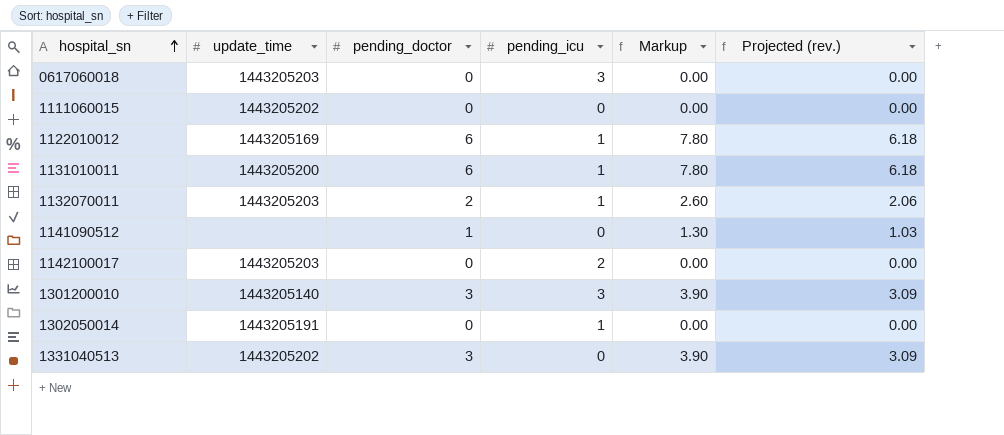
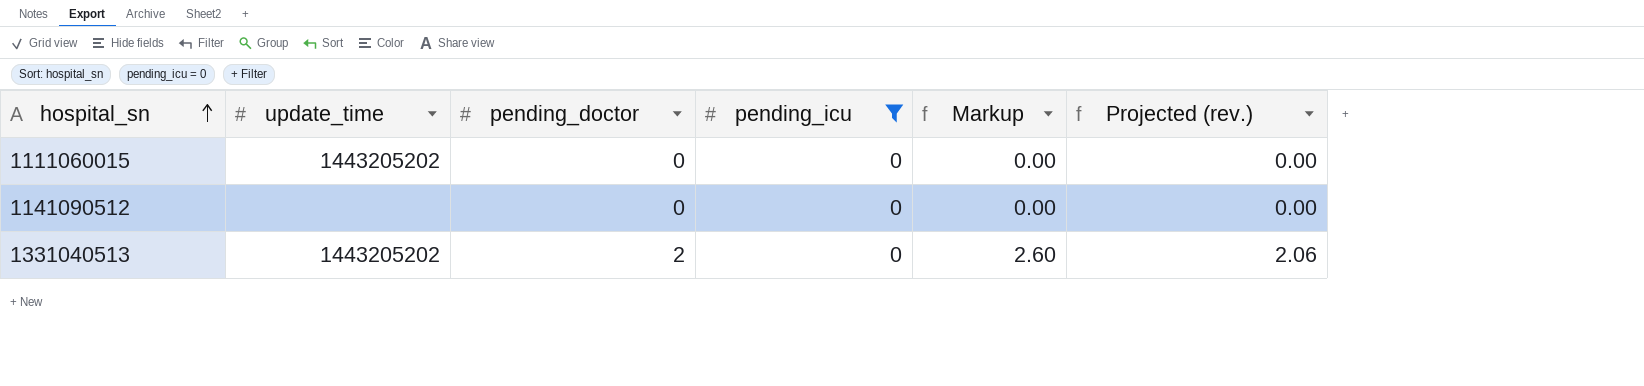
filter: none -> pending_icu = 0
1141090512 | pending_doctor: 1 -> 0
1141090512 | Markup: 1.30 -> 0.00
1141090512 | Projected (rev.): 1.03 -> 0.00
1331040513 | pending_doctor: 3 -> 2
1331040513 | Markup: 3.90 -> 2.60
1331040513 | Projected (rev.): 3.09 -> 2.06

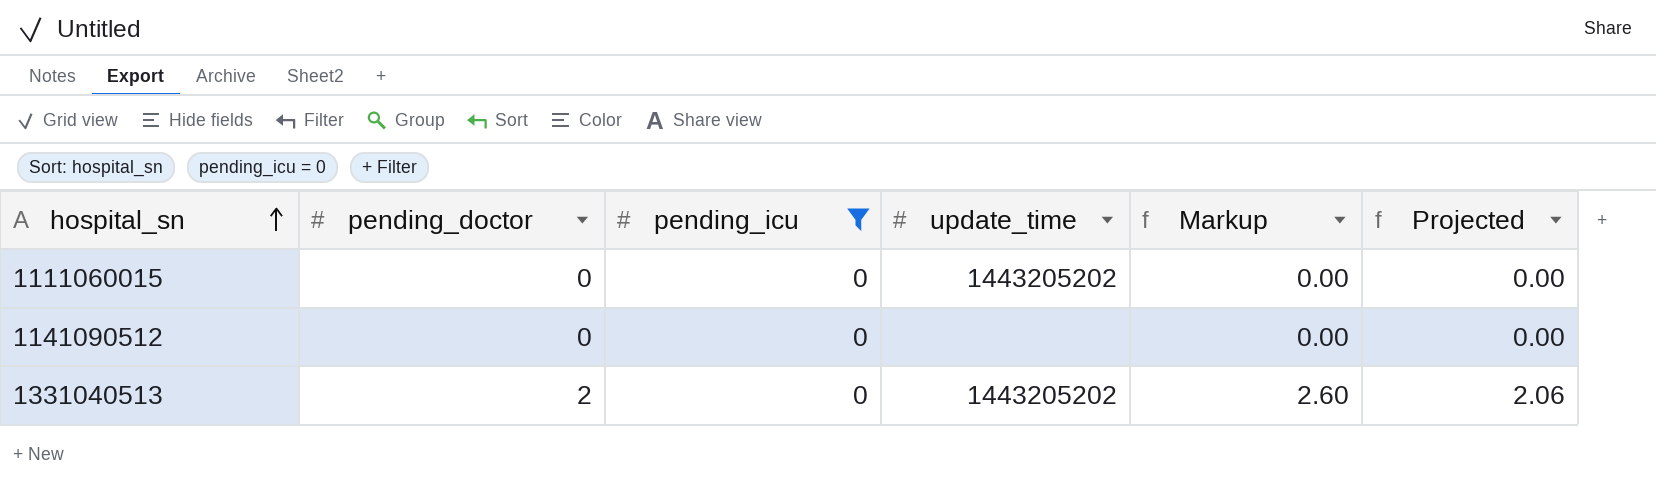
column update_time | position: 2 -> 4
column name: Projected (rev.) -> Projected

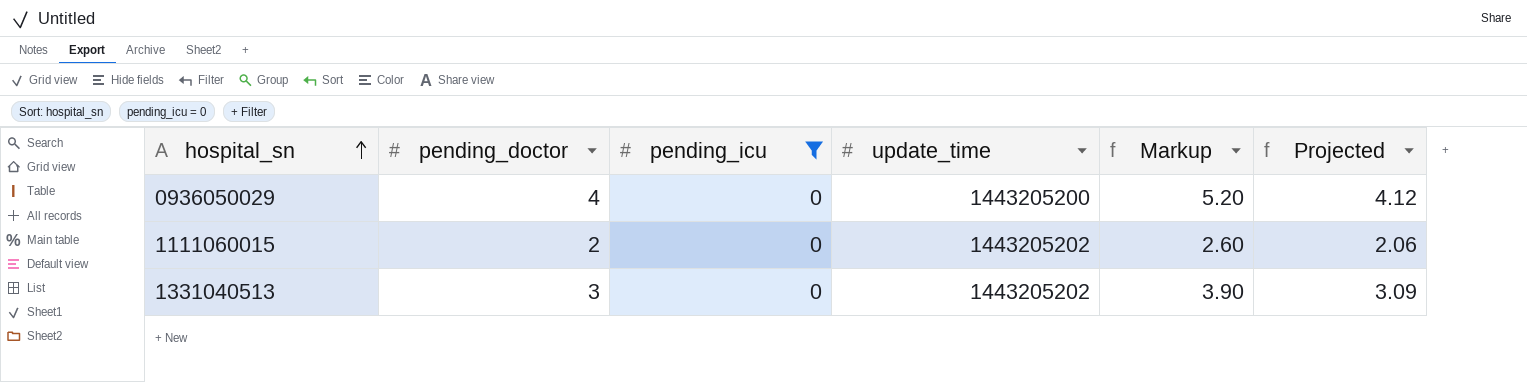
row 1141090512: 0 | 0 | none | 0.00 | 0.00 -> none
row 0936050029: none -> 4 | 0 | 1443205200 | 5.20 | 4.12
1111060015 | pending_doctor: 0 -> 2
1111060015 | Markup: 0.00 -> 2.60
1111060015 | Projected: 0.00 -> 2.06
1331040513 | pending_doctor: 2 -> 3
1331040513 | Markup: 2.60 -> 3.90
1331040513 | Projected: 2.06 -> 3.09

